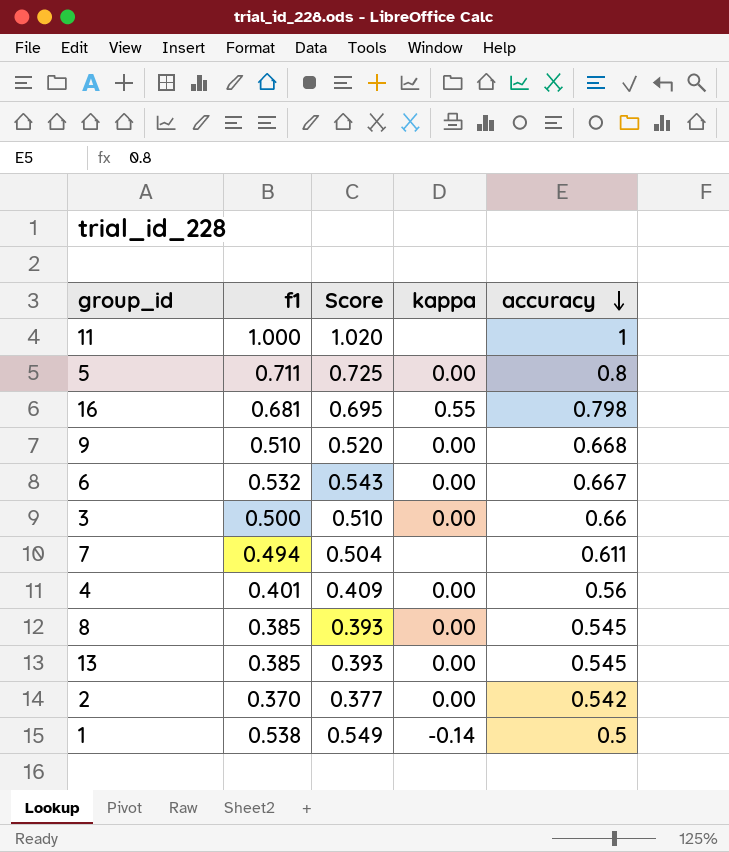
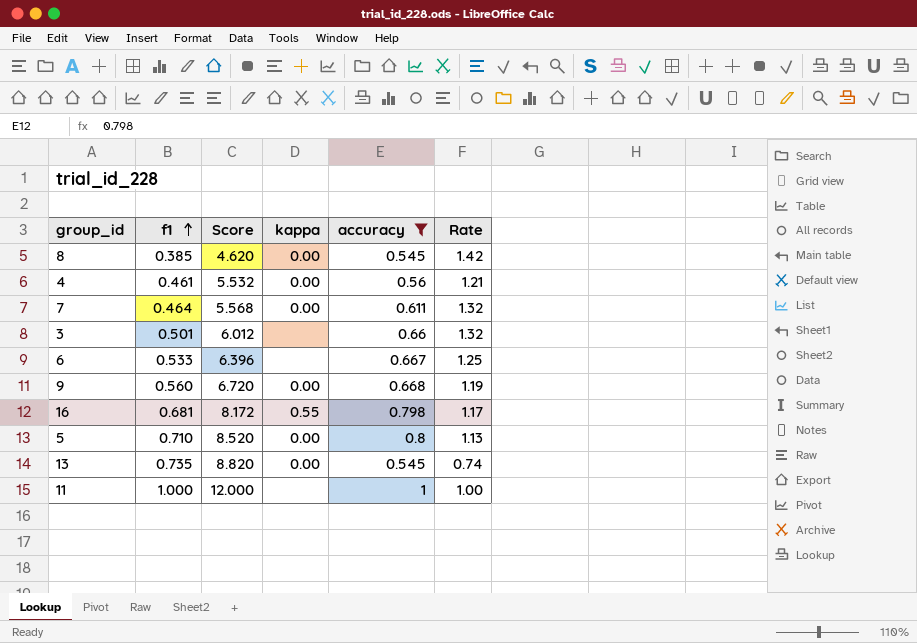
filter: none -> accuracy >= 0.545
row order: accuracy descending -> f1 ascending
column Score | formula: [f1] * 1.02 -> [f1] * 12
column Rate | formula: none -> [accuracy] / [f1]
4 | f1: 0.401 -> 0.461
7 | f1: 0.494 -> 0.464
7 | kappa: none -> 0.00
3 | f1: 0.500 -> 0.501
3 | kappa: 0.00 -> none
6 | f1: 0.532 -> 0.533
6 | kappa: 0.00 -> none
9 | f1: 0.510 -> 0.560
5 | f1: 0.711 -> 0.710
13 | f1: 0.385 -> 0.735

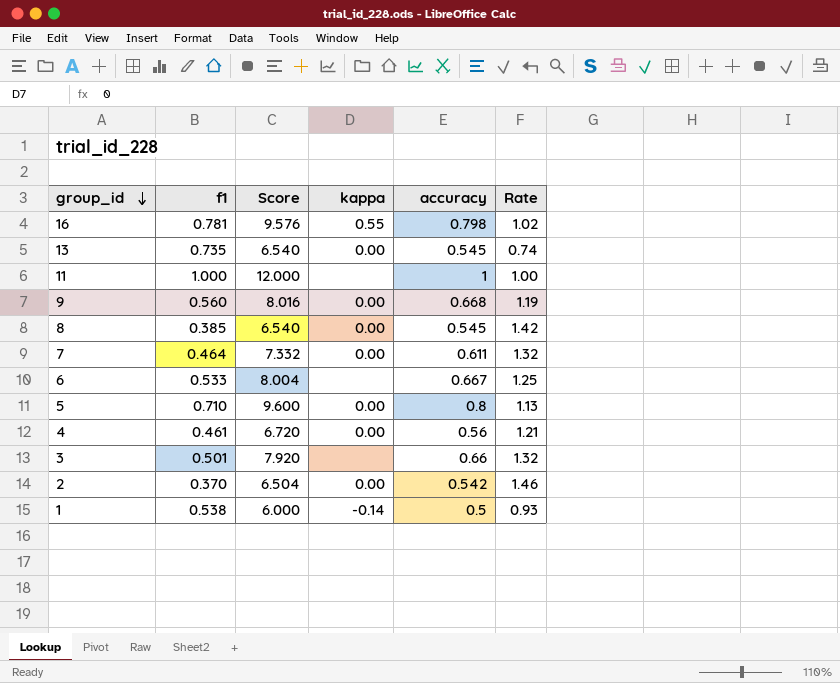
filter: accuracy >= 0.545 -> none
row order: f1 ascending -> group_id descending
column Score | formula: [f1] * 12 -> [accuracy] * 12
16 | f1: 0.681 -> 0.781
16 | Rate: 1.17 -> 1.02

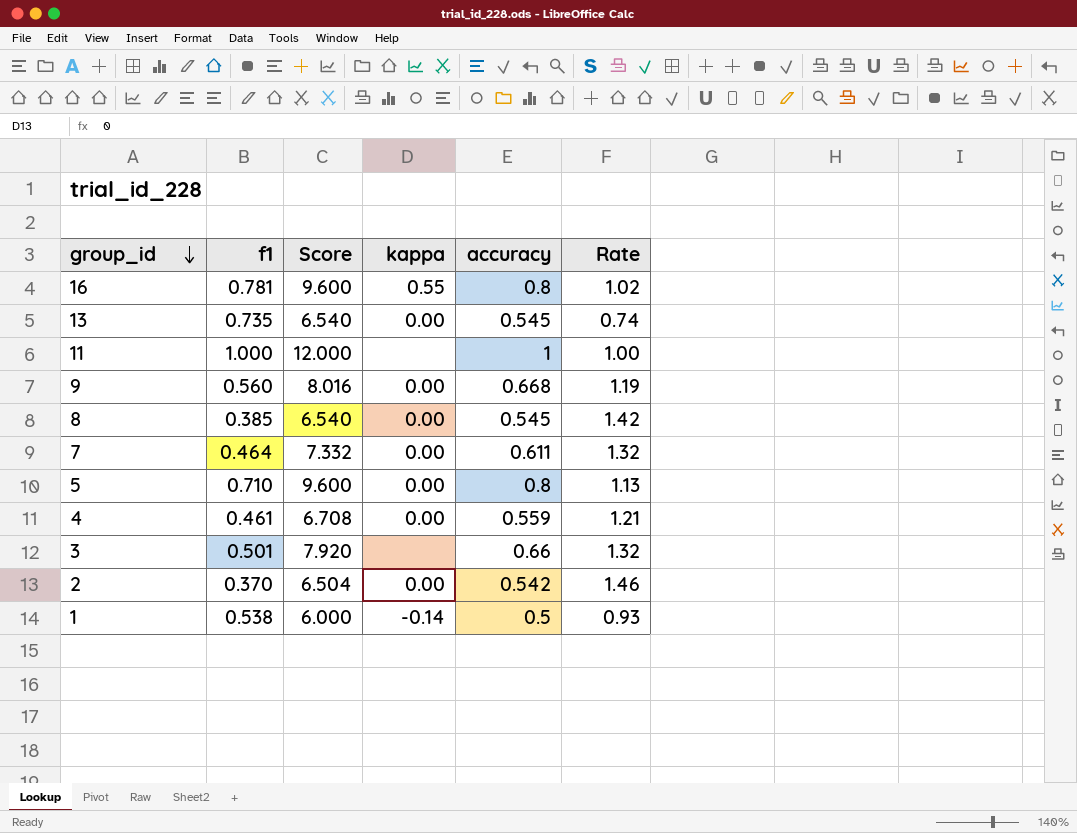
row 6: 0.533 | 8.004 | none | 0.667 | 1.25 -> none
16 | Score: 9.576 -> 9.600
16 | accuracy: 0.798 -> 0.8
4 | Score: 6.720 -> 6.708
4 | accuracy: 0.56 -> 0.559

